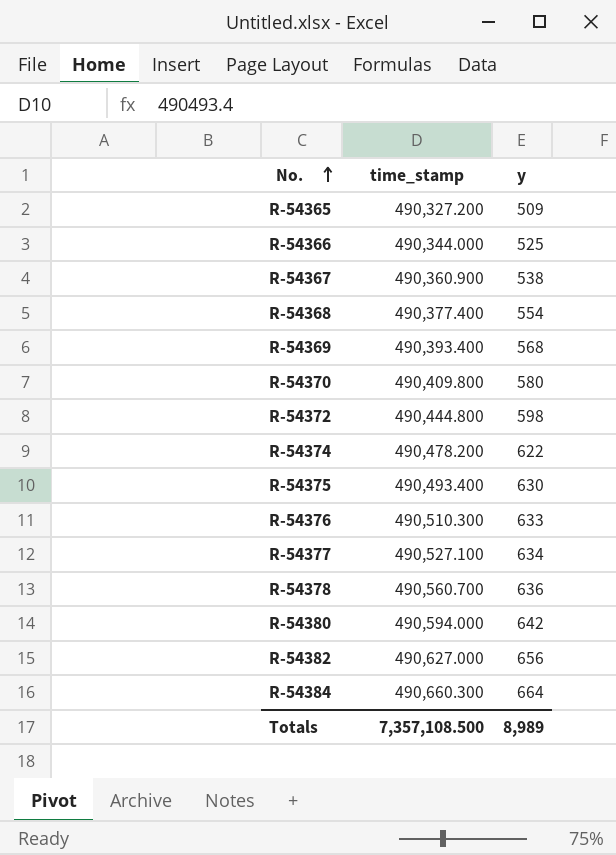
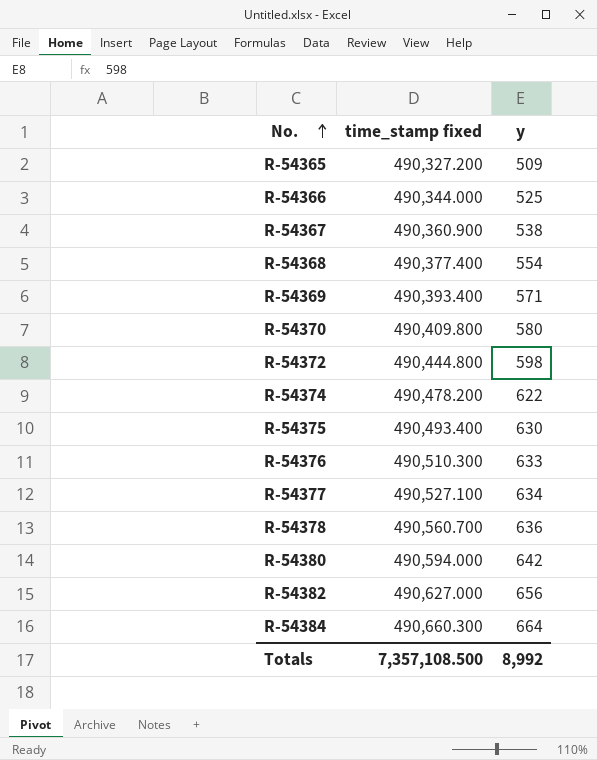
column name: time_stamp -> time_stamp fixed
R-54369 | y: 568 -> 571
Totals | y: 8,989 -> 8,992

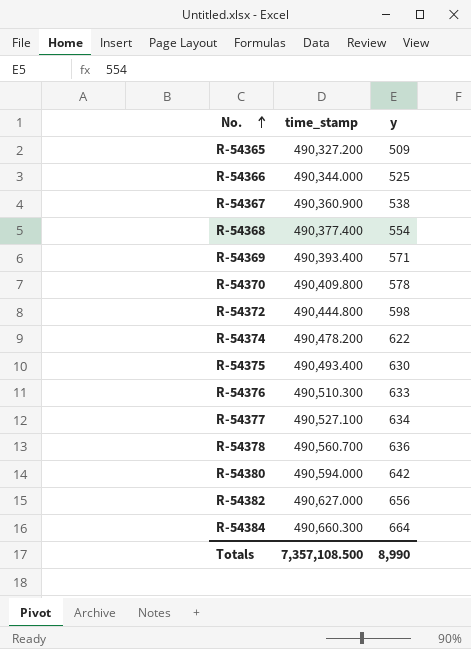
column name: time_stamp fixed -> time_stamp
R-54370 | y: 580 -> 578
Totals | y: 8,992 -> 8,990

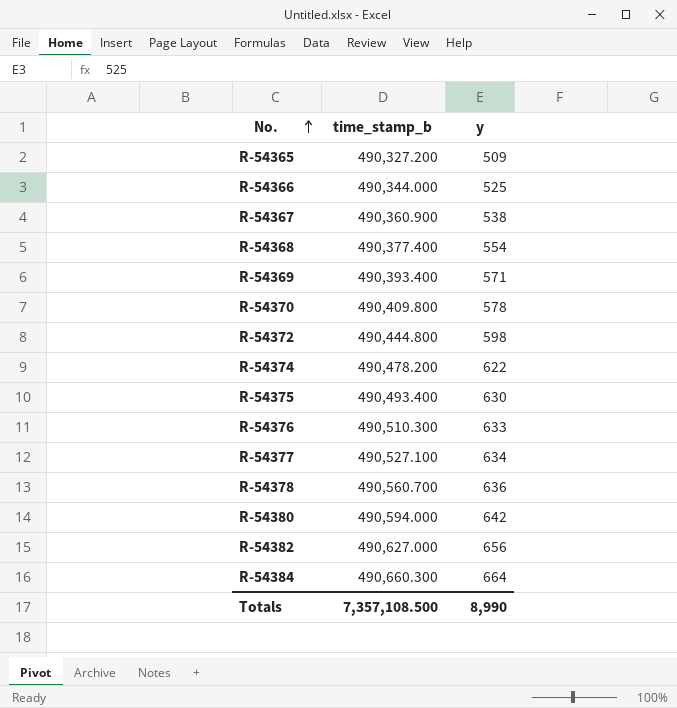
column name: time_stamp -> time_stamp_b

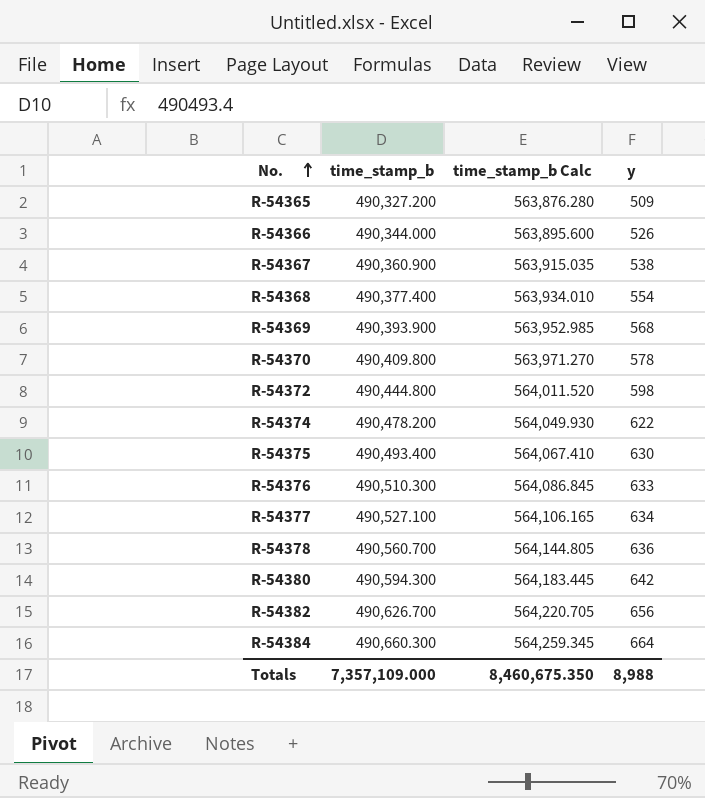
column time_stamp_b Calc | formula: none -> [time_stamp_b] * 1.15
R-54366 | y: 525 -> 526
R-54369 | time_stamp_b: 490,393.400 -> 490,393.900
R-54369 | y: 571 -> 568
R-54380 | time_stamp_b: 490,594.000 -> 490,594.300
R-54382 | time_stamp_b: 490,627.000 -> 490,626.700
Totals | time_stamp_b: 7,357,108.500 -> 7,357,109.000
Totals | y: 8,990 -> 8,988

